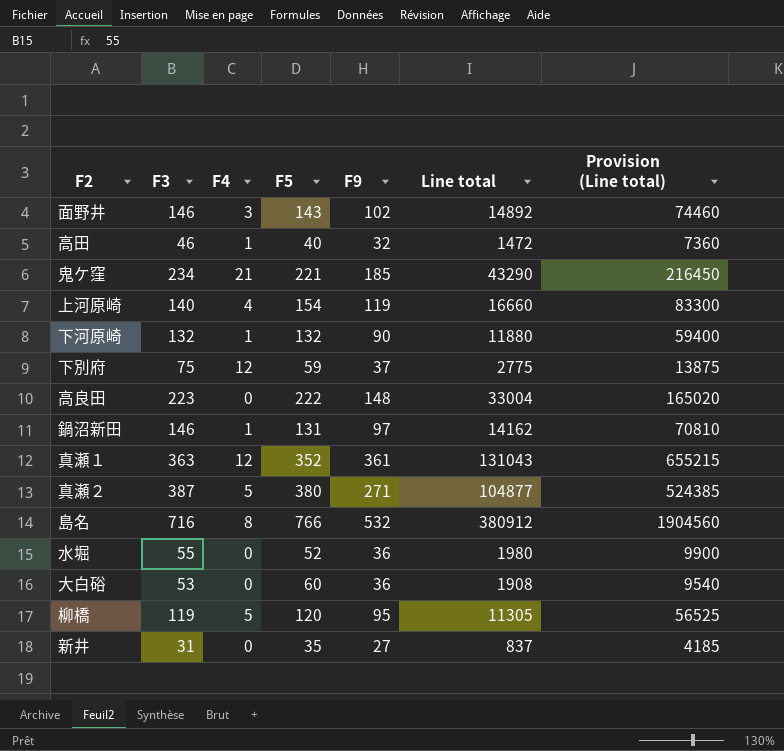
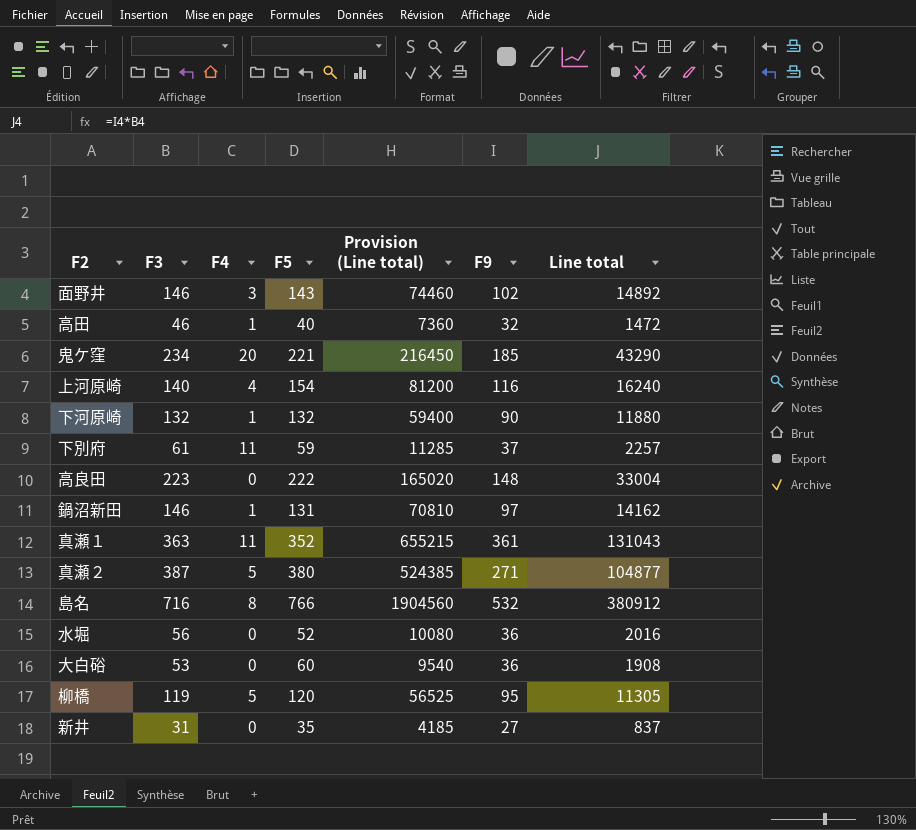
column Provision (Line total) | position: 7 -> 5
鬼ケ窪 | F4: 21 -> 20
上河原崎 | Provision (Line total): 83300 -> 81200
上河原崎 | F9: 119 -> 116
上河原崎 | Line total: 16660 -> 16240
下別府 | F3: 75 -> 61
下別府 | F4: 12 -> 11
下別府 | Provision (Line total): 13875 -> 11285
下別府 | Line total: 2775 -> 2257
真瀬１ | F4: 12 -> 11
水堀 | F3: 55 -> 56
水堀 | Provision (Line total): 9900 -> 10080
水堀 | Line total: 1980 -> 2016

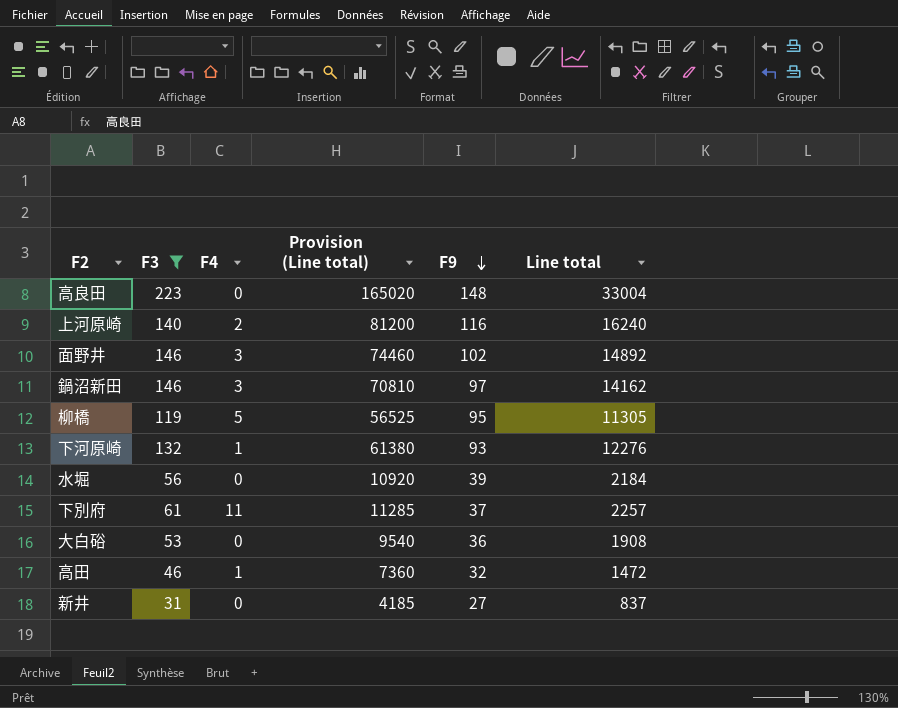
filter: none -> F3 <= 223
row order: none -> F9 descending
column F5 | position: 4 -> none
上河原崎 | F4: 4 -> 2
鍋沼新田 | F4: 1 -> 3
下河原崎 | Provision (Line total): 59400 -> 61380
下河原崎 | F9: 90 -> 93
下河原崎 | Line total: 11880 -> 12276
水堀 | Provision (Line total): 10080 -> 10920
水堀 | F9: 36 -> 39
水堀 | Line total: 2016 -> 2184

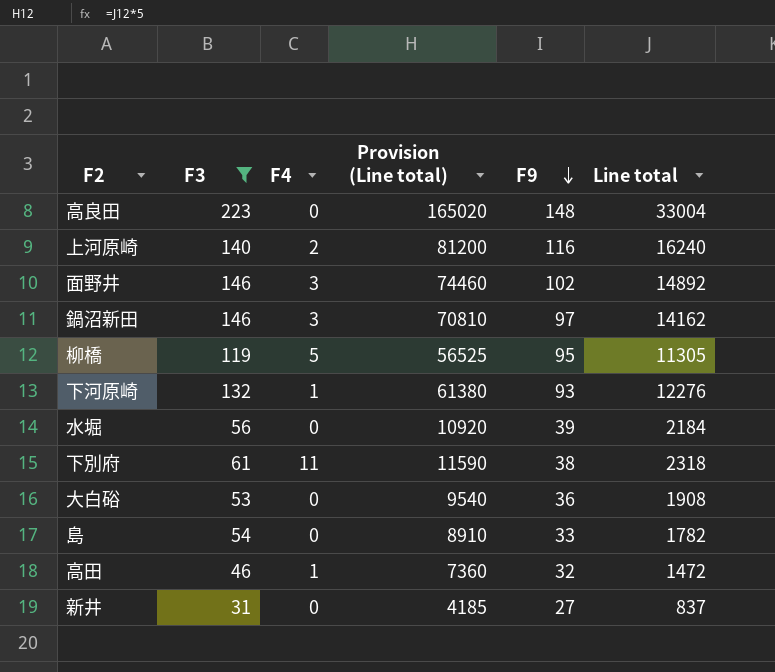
下別府 | Provision (Line total): 11285 -> 11590
下別府 | F9: 37 -> 38
下別府 | Line total: 2257 -> 2318
row 島: none -> 54 | 0 | 8910 | 33 | 1782

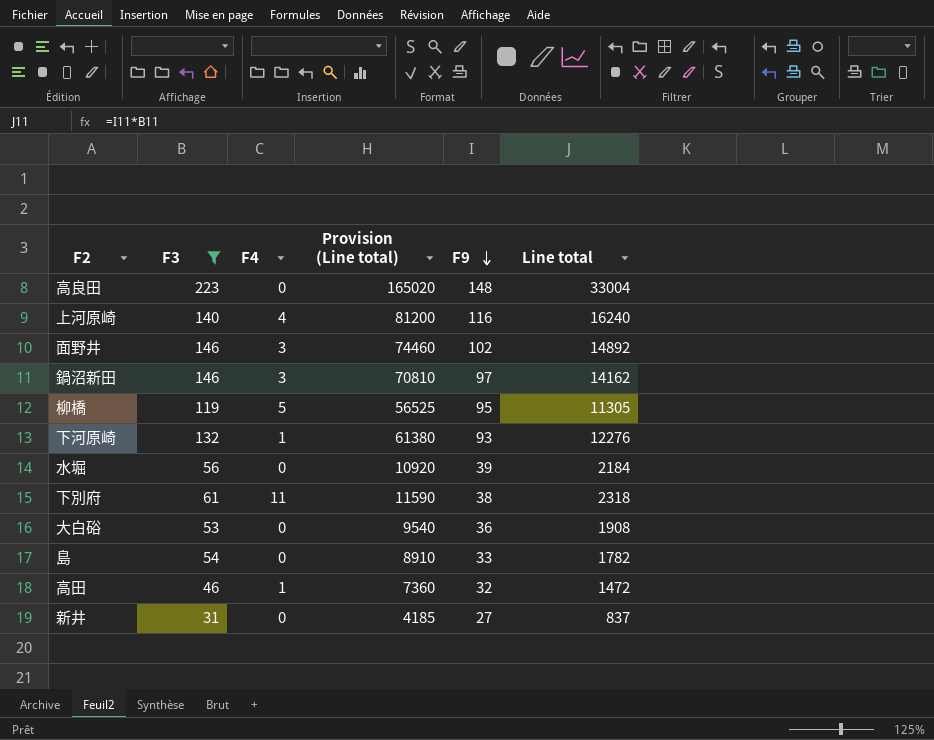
上河原崎 | F4: 2 -> 4

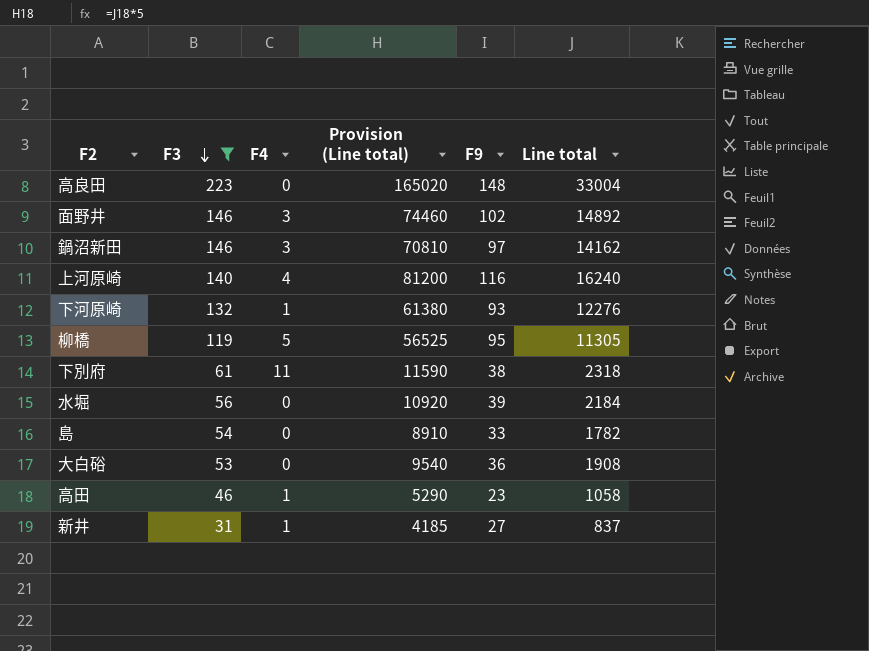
row order: F9 descending -> F3 descending
高田 | Provision (Line total): 7360 -> 5290
高田 | F9: 32 -> 23
高田 | Line total: 1472 -> 1058
新井 | F4: 0 -> 1

